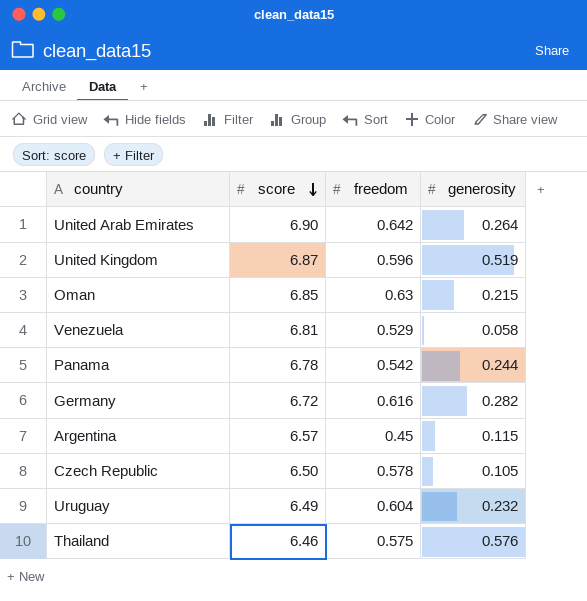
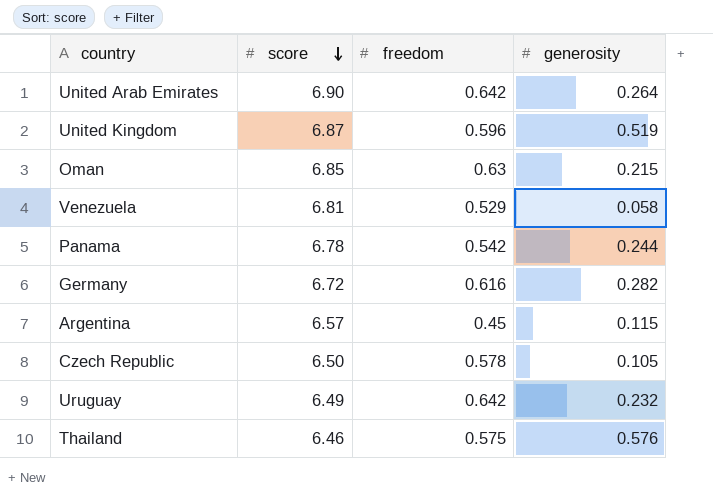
Uruguay | freedom: 0.604 -> 0.642

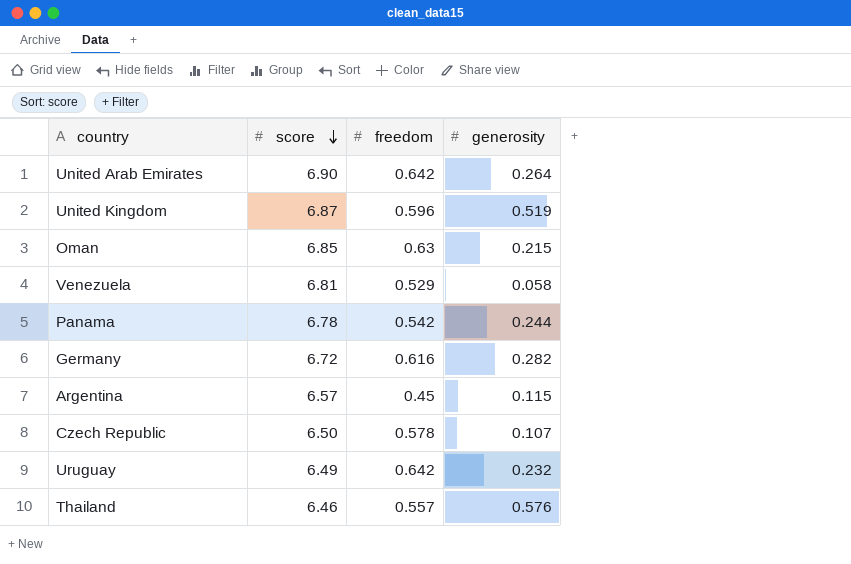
Czech Republic | generosity: 0.105 -> 0.107
Thailand | freedom: 0.575 -> 0.557

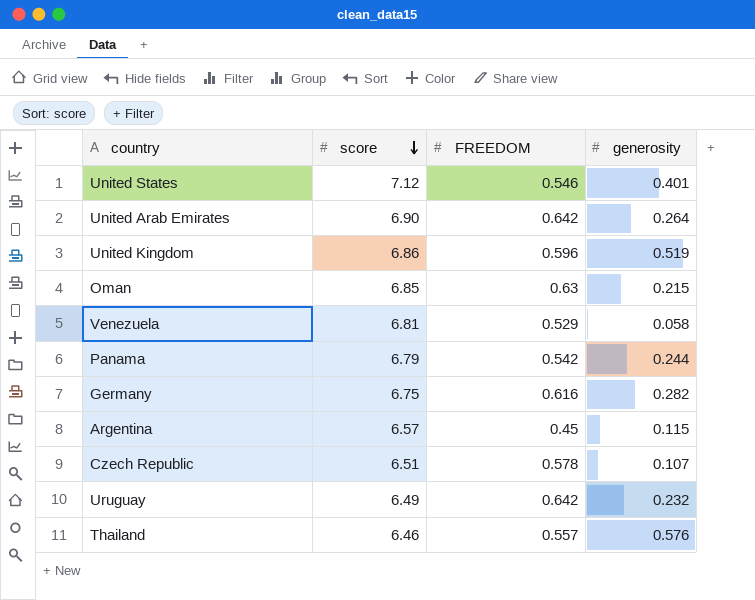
column name: freedom -> FREEDOM
row United States: none -> 7.12 | 0.546 | 0.401
United Kingdom | score: 6.87 -> 6.86
Panama | score: 6.78 -> 6.79
Germany | score: 6.72 -> 6.75
Czech Republic | score: 6.50 -> 6.51

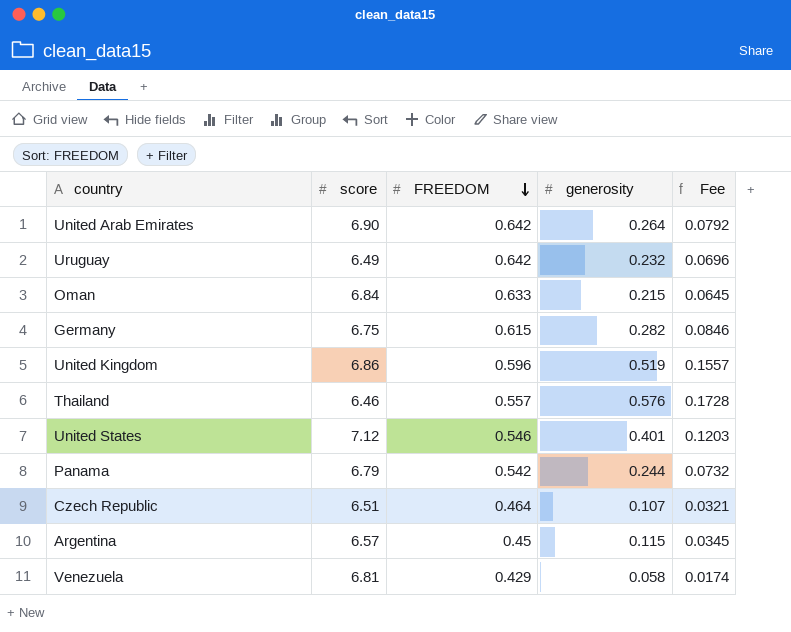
row order: score descending -> FREEDOM descending
column Fee | formula: none -> [generosity] * 0.3
Oman | score: 6.85 -> 6.84
Oman | FREEDOM: 0.63 -> 0.633
Germany | FREEDOM: 0.616 -> 0.615
Czech Republic | FREEDOM: 0.578 -> 0.464
Venezuela | FREEDOM: 0.529 -> 0.429

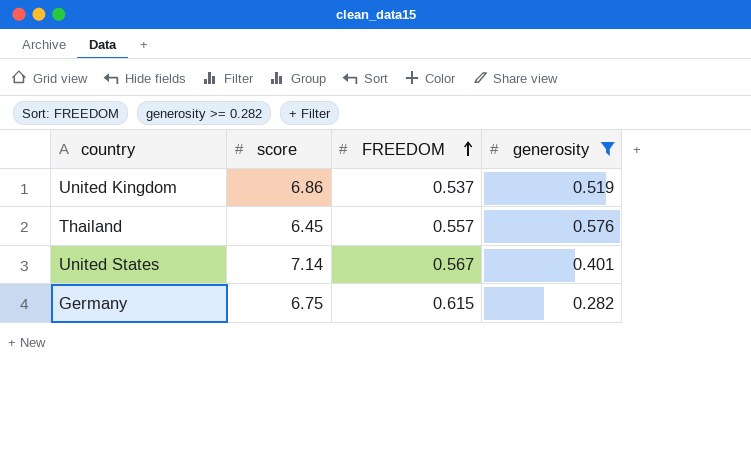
filter: none -> generosity >= 0.282
row order: FREEDOM descending -> FREEDOM ascending
column Fee | formula: [generosity] * 0.3 -> none
United Kingdom | FREEDOM: 0.596 -> 0.537
Thailand | score: 6.46 -> 6.45
United States | score: 7.12 -> 7.14
United States | FREEDOM: 0.546 -> 0.567

